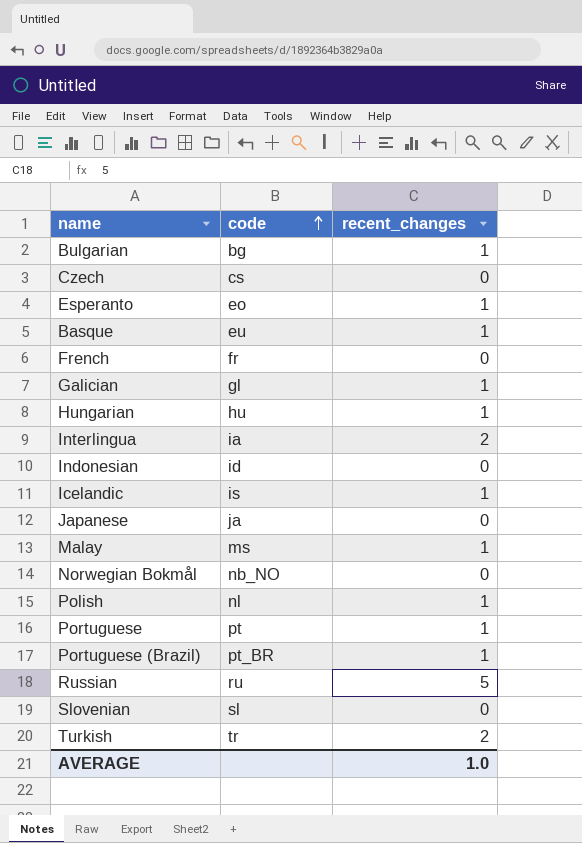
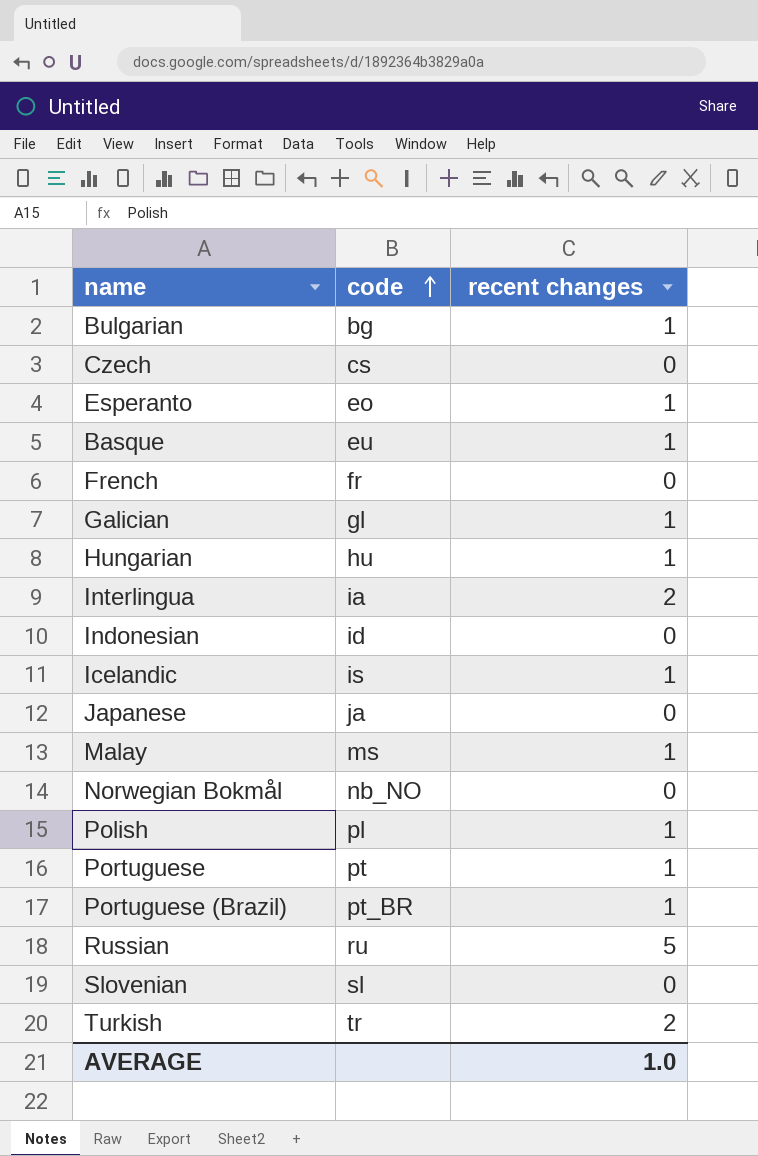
column name: recent_changes -> recent changes
Polish | code: nl -> pl

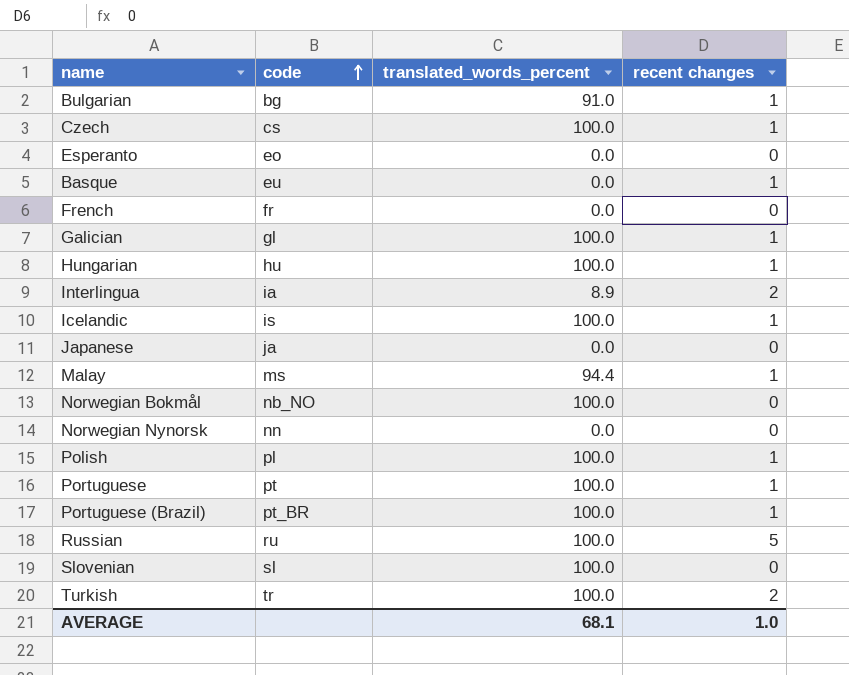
column translated_words_percent | position: none -> 3
row Indonesian: id | 0 -> none
Czech | recent changes: 0 -> 1
Esperanto | recent changes: 1 -> 0
row Norwegian Nynorsk: none -> nn | 0.0 | 0

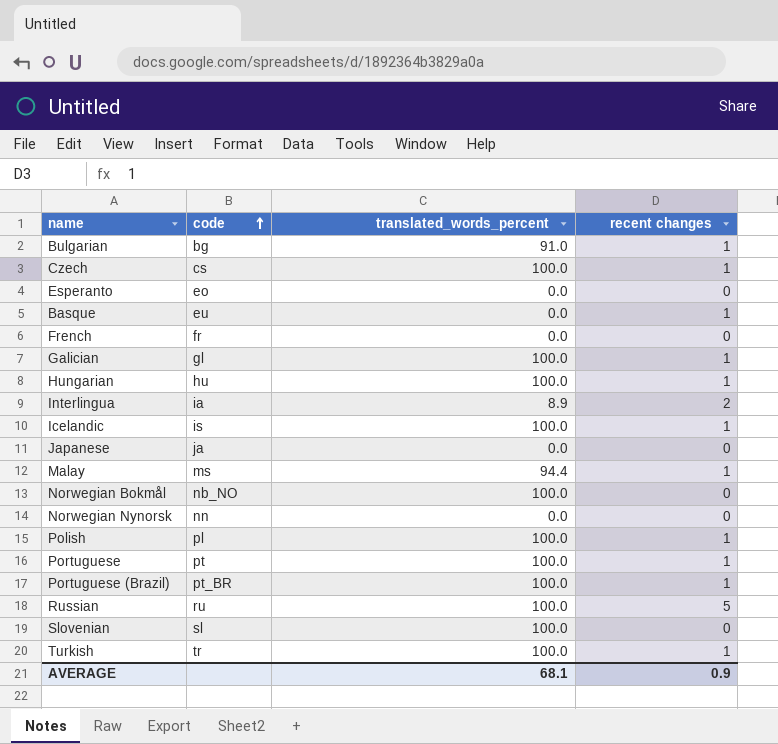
Turkish | recent changes: 2 -> 1
AVERAGE | recent changes: 1.0 -> 0.9

